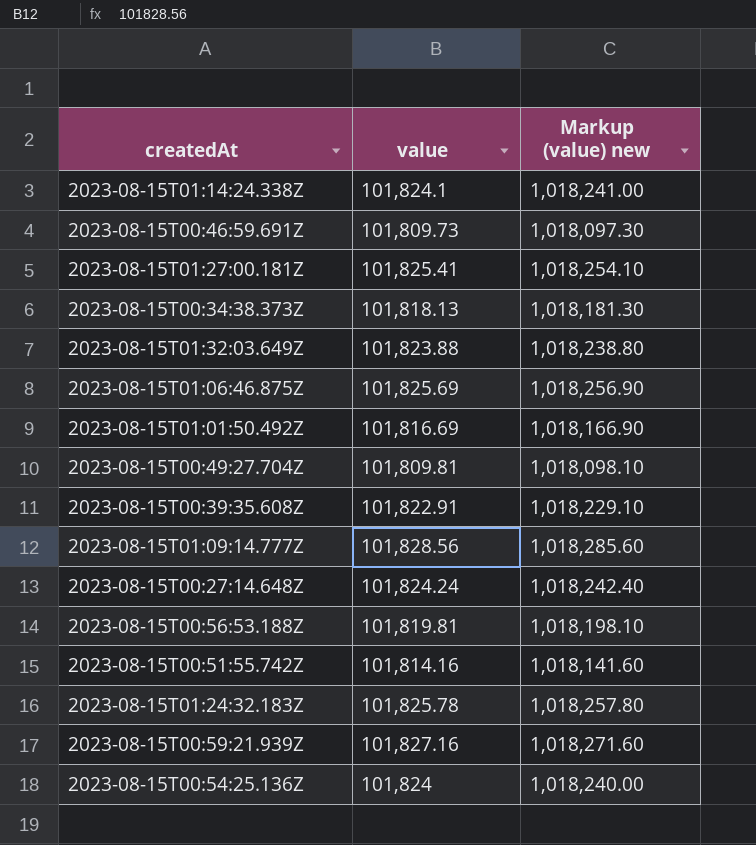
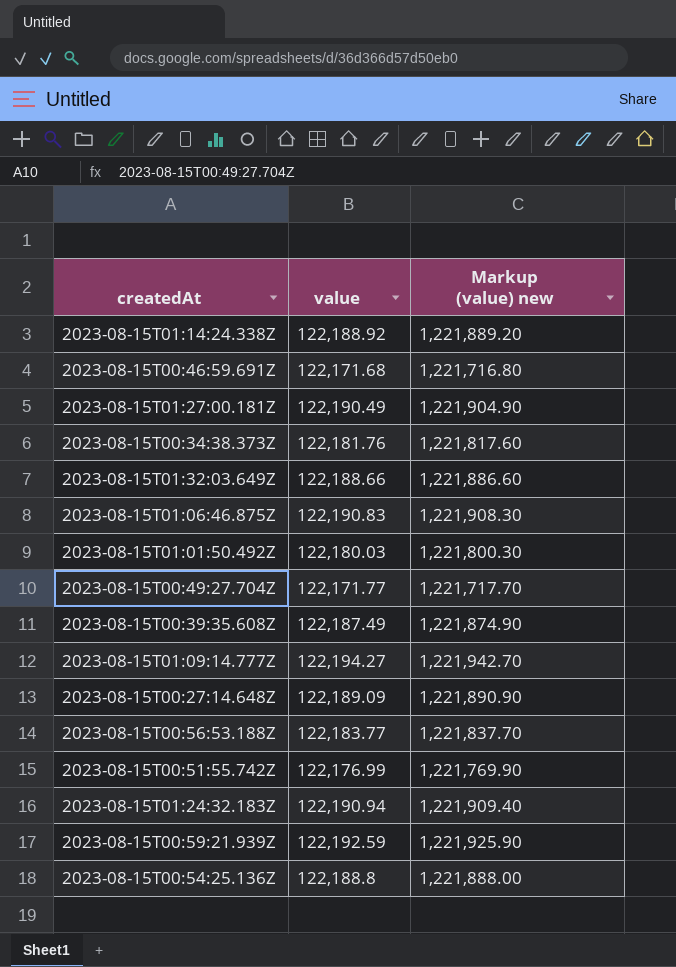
2023-08-15T01:14:24.338Z | value: 101,824.1 -> 122,188.92
2023-08-15T01:14:24.338Z | Markup (value) new: 1,018,241.00 -> 1,221,889.20
2023-08-15T00:46:59.691Z | value: 101,809.73 -> 122,171.68
2023-08-15T00:46:59.691Z | Markup (value) new: 1,018,097.30 -> 1,221,716.80
2023-08-15T01:27:00.181Z | value: 101,825.41 -> 122,190.49
2023-08-15T01:27:00.181Z | Markup (value) new: 1,018,254.10 -> 1,221,904.90
2023-08-15T00:34:38.373Z | value: 101,818.13 -> 122,181.76
2023-08-15T00:34:38.373Z | Markup (value) new: 1,018,181.30 -> 1,221,817.60
2023-08-15T01:32:03.649Z | value: 101,823.88 -> 122,188.66
2023-08-15T01:32:03.649Z | Markup (value) new: 1,018,238.80 -> 1,221,886.60
2023-08-15T01:06:46.875Z | value: 101,825.69 -> 122,190.83
2023-08-15T01:06:46.875Z | Markup (value) new: 1,018,256.90 -> 1,221,908.30
2023-08-15T01:01:50.492Z | value: 101,816.69 -> 122,180.03
2023-08-15T01:01:50.492Z | Markup (value) new: 1,018,166.90 -> 1,221,800.30
2023-08-15T00:49:27.704Z | value: 101,809.81 -> 122,171.77
2023-08-15T00:49:27.704Z | Markup (value) new: 1,018,098.10 -> 1,221,717.70
2023-08-15T00:39:35.608Z | value: 101,822.91 -> 122,187.49
2023-08-15T00:39:35.608Z | Markup (value) new: 1,018,229.10 -> 1,221,874.90
2023-08-15T01:09:14.777Z | value: 101,828.56 -> 122,194.27
2023-08-15T01:09:14.777Z | Markup (value) new: 1,018,285.60 -> 1,221,942.70
2023-08-15T00:27:14.648Z | value: 101,824.24 -> 122,189.09
2023-08-15T00:27:14.648Z | Markup (value) new: 1,018,242.40 -> 1,221,890.90
2023-08-15T00:56:53.188Z | value: 101,819.81 -> 122,183.77
2023-08-15T00:56:53.188Z | Markup (value) new: 1,018,198.10 -> 1,221,837.70
2023-08-15T00:51:55.742Z | value: 101,814.16 -> 122,176.99
2023-08-15T00:51:55.742Z | Markup (value) new: 1,018,141.60 -> 1,221,769.90
2023-08-15T01:24:32.183Z | value: 101,825.78 -> 122,190.94
2023-08-15T01:24:32.183Z | Markup (value) new: 1,018,257.80 -> 1,221,909.40
2023-08-15T00:59:21.939Z | value: 101,827.16 -> 122,192.59
2023-08-15T00:59:21.939Z | Markup (value) new: 1,018,271.60 -> 1,221,925.90
2023-08-15T00:54:25.136Z | value: 101,824 -> 122,188.8
2023-08-15T00:54:25.136Z | Markup (value) new: 1,018,240.00 -> 1,221,888.00

